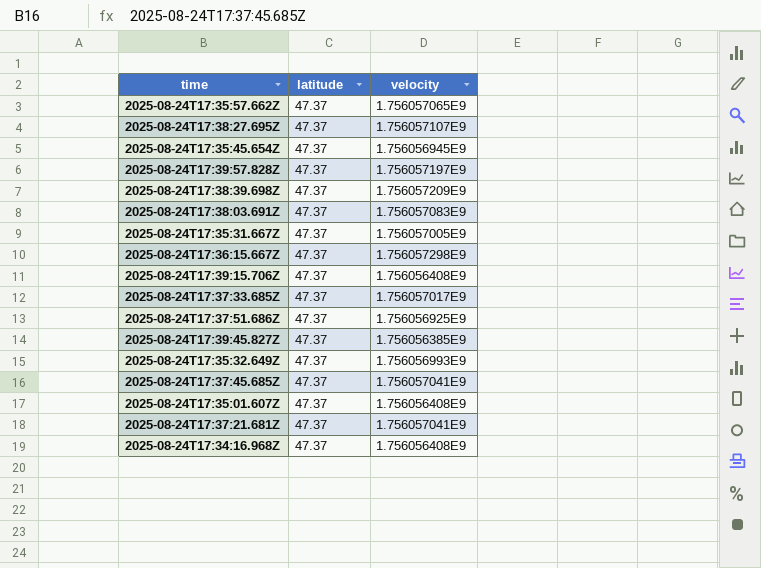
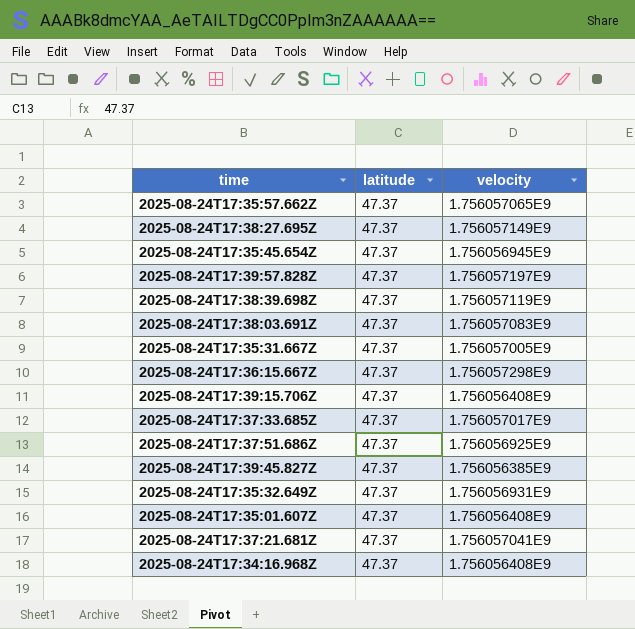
row 2025-08-24T17:37:45.685Z: 47.37 | 1.756057041E9 -> none
2025-08-24T17:38:27.695Z | velocity: 1.756057107E9 -> 1.756057149E9
2025-08-24T17:38:39.698Z | velocity: 1.756057209E9 -> 1.756057119E9
2025-08-24T17:35:32.649Z | velocity: 1.756056993E9 -> 1.756056931E9

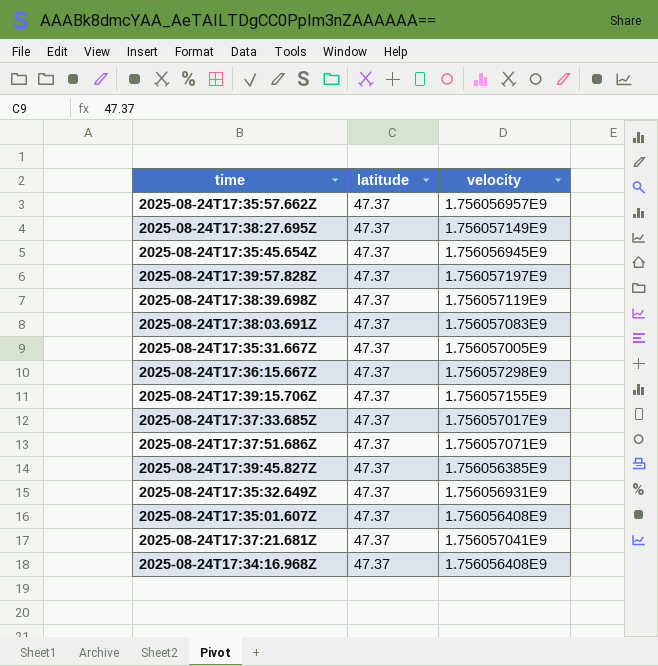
2025-08-24T17:35:57.662Z | velocity: 1.756057065E9 -> 1.756056957E9
2025-08-24T17:39:15.706Z | velocity: 1.756056408E9 -> 1.756057155E9
2025-08-24T17:37:51.686Z | velocity: 1.756056925E9 -> 1.756057071E9

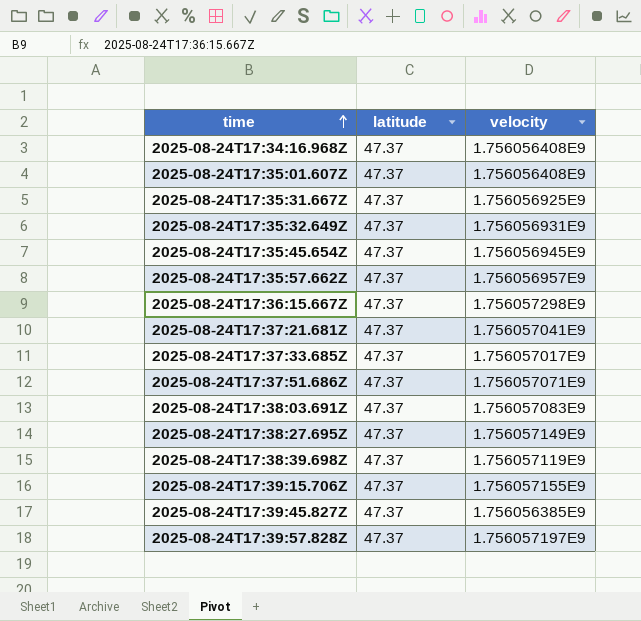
row order: none -> time ascending
2025-08-24T17:35:31.667Z | velocity: 1.756057005E9 -> 1.756056925E9

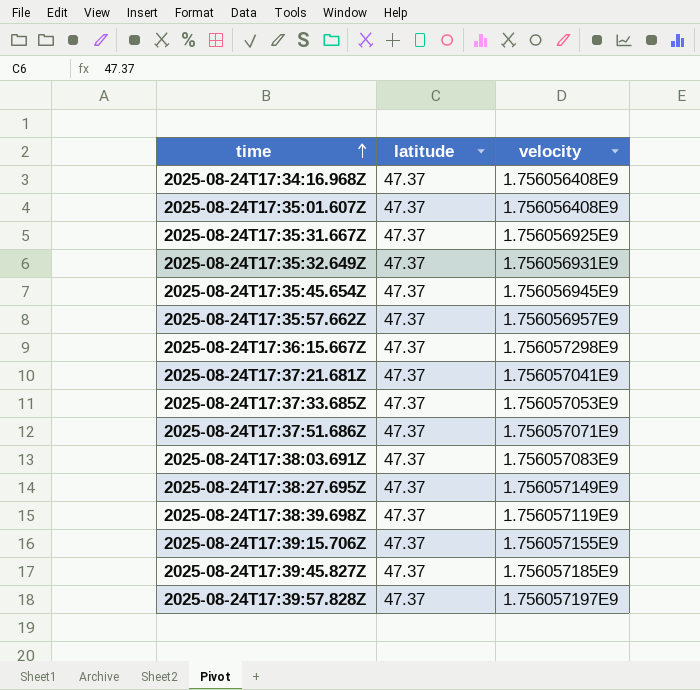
2025-08-24T17:37:33.685Z | velocity: 1.756057017E9 -> 1.756057053E9
2025-08-24T17:39:45.827Z | velocity: 1.756056385E9 -> 1.756057185E9

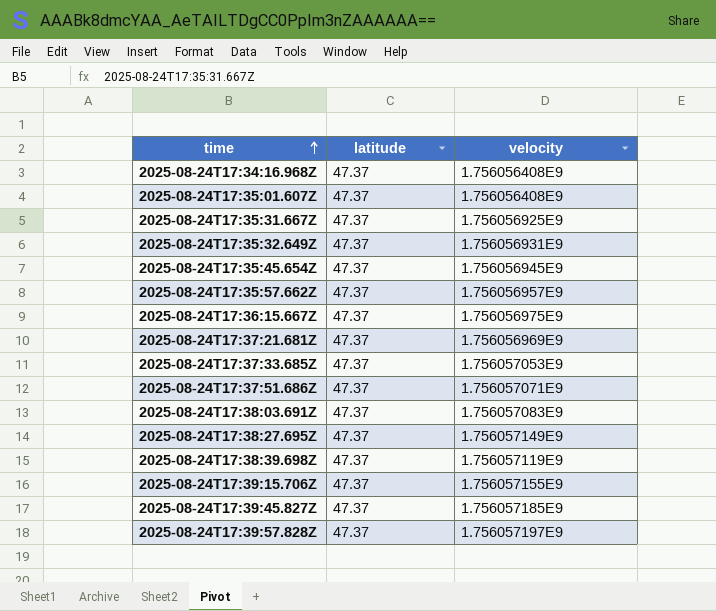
2025-08-24T17:36:15.667Z | velocity: 1.756057298E9 -> 1.756056975E9
2025-08-24T17:37:21.681Z | velocity: 1.756057041E9 -> 1.756056969E9

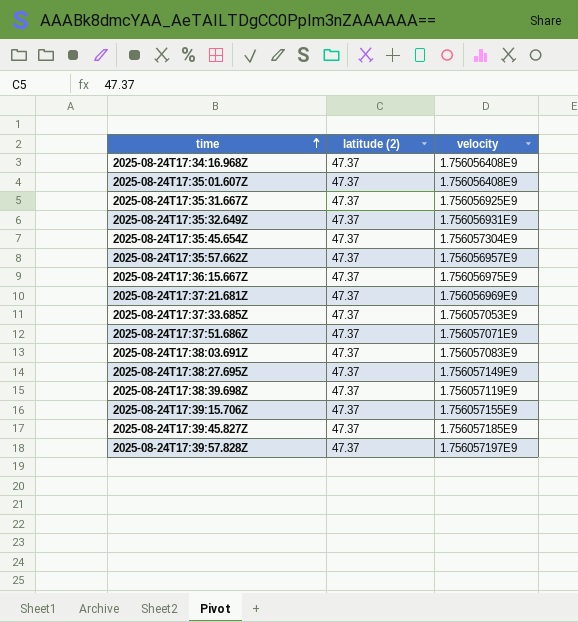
column name: latitude -> latitude (2)
2025-08-24T17:35:45.654Z | velocity: 1.756056945E9 -> 1.756057304E9

